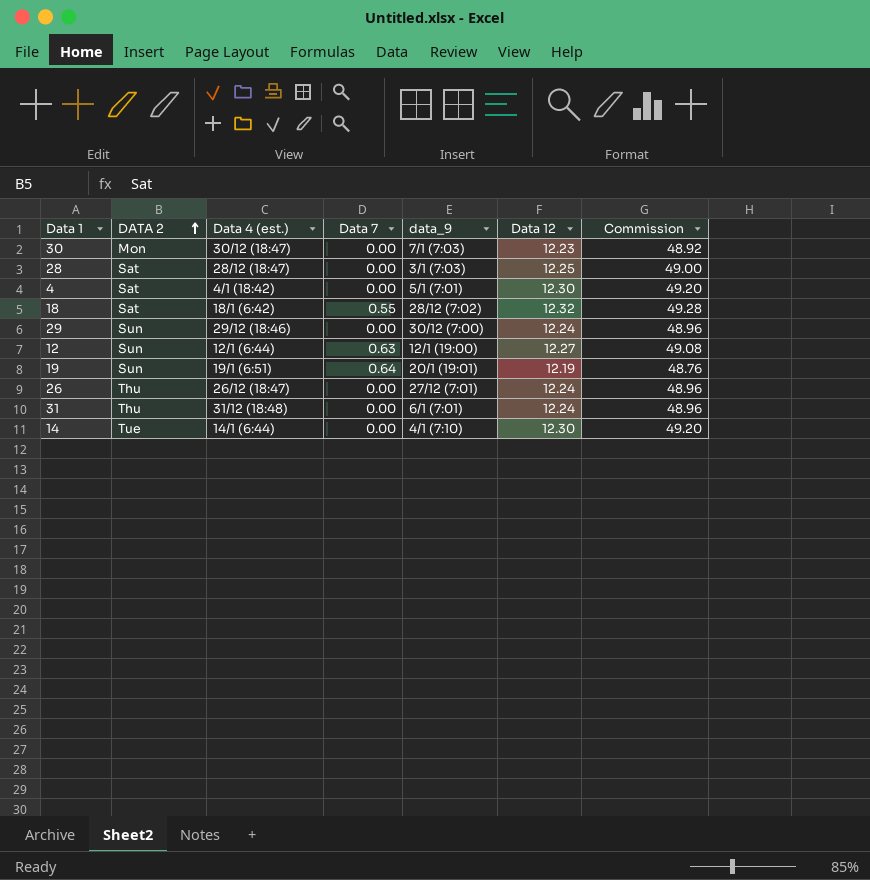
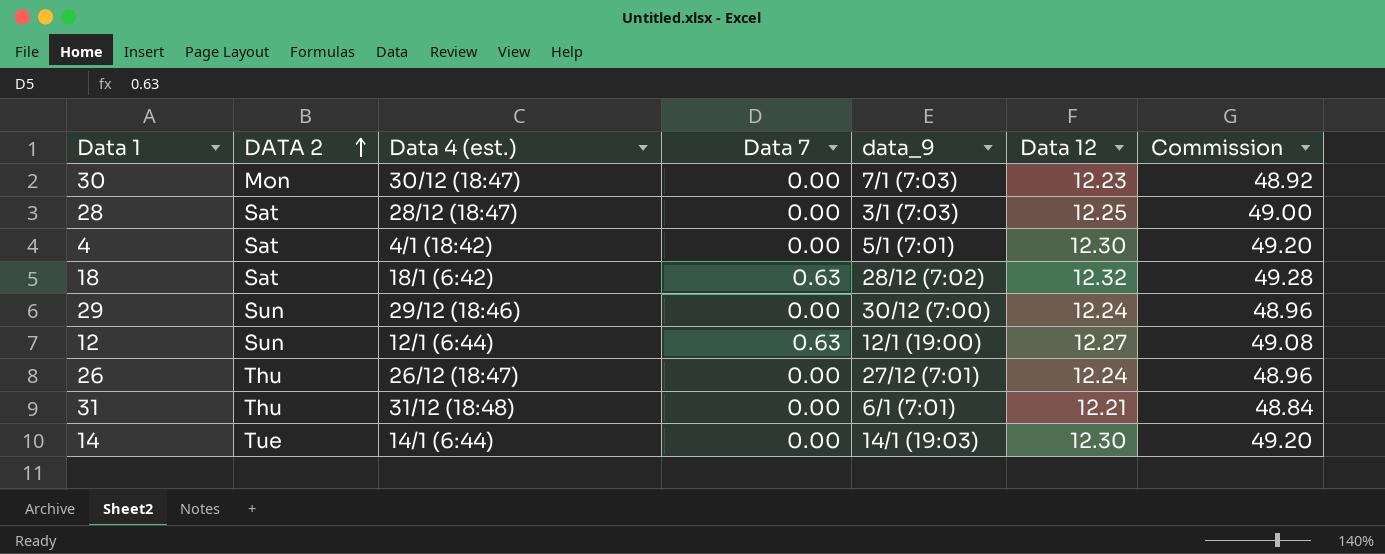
row 19: Sun | 19/1 (6:51) | 0.64 | 20/1 (19:01) | 12.19 | 48.76 -> none
18 | Data 7: 0.55 -> 0.63
31 | Data 12: 12.24 -> 12.21
31 | Commission: 48.96 -> 48.84
14 | data_9: 4/1 (7:10) -> 14/1 (19:03)

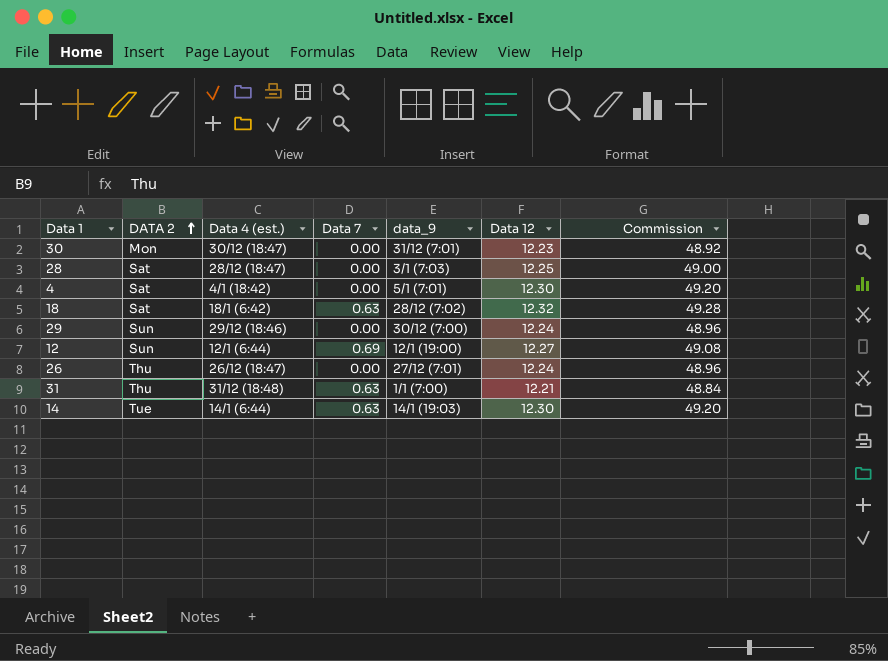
30 | data_9: 7/1 (7:03) -> 31/12 (7:01)
12 | Data 7: 0.63 -> 0.69
31 | Data 7: 0.00 -> 0.63
31 | data_9: 6/1 (7:01) -> 1/1 (7:00)
14 | Data 7: 0.00 -> 0.63

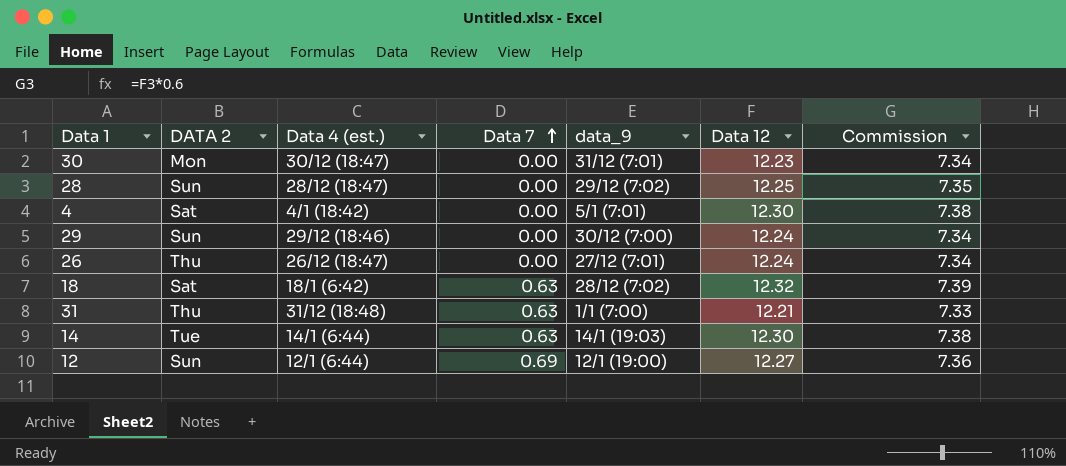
row order: DATA 2 ascending -> Data 7 ascending
column Commission | formula: [Data 12] * 4 -> [Data 12] * 0.6
28 | DATA 2: Sat -> Sun
28 | data_9: 3/1 (7:03) -> 29/12 (7:02)

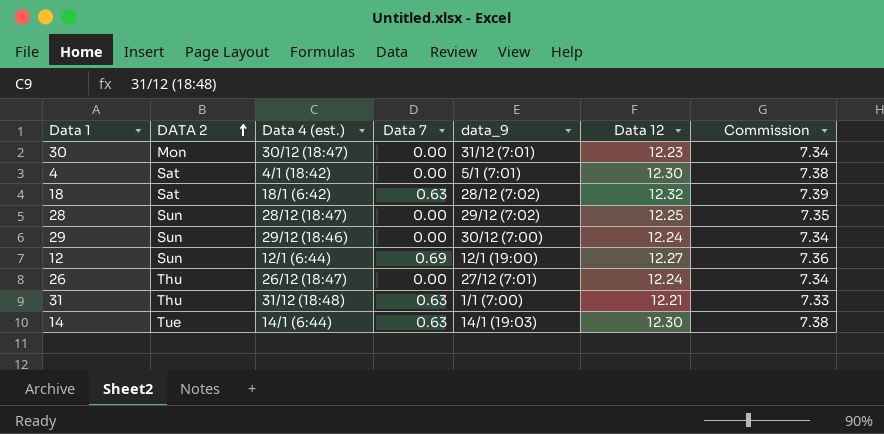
row order: Data 7 ascending -> DATA 2 ascending

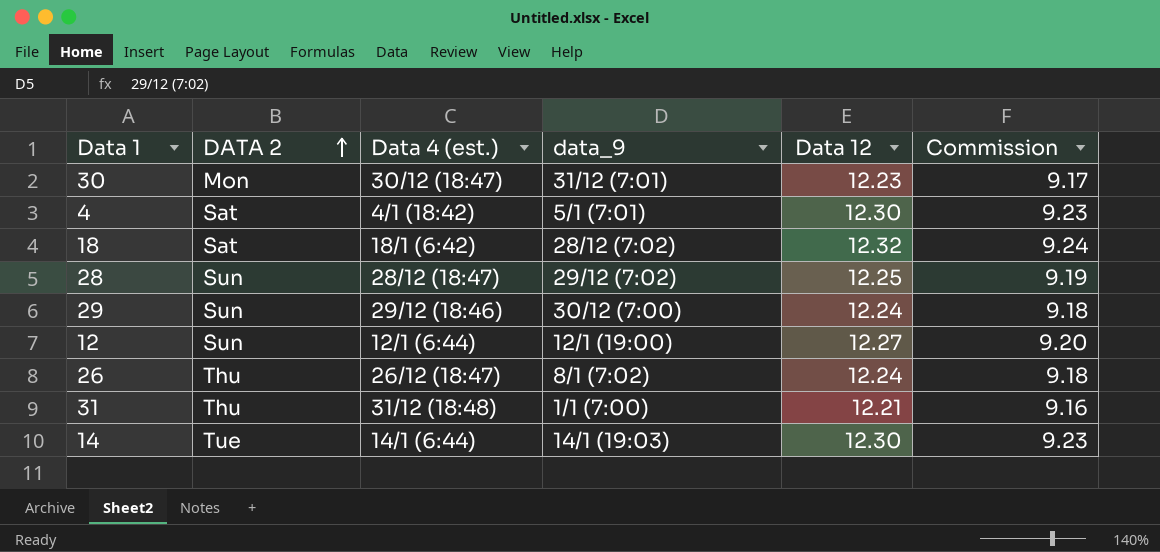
column Data 7 | position: 4 -> none
column Commission | formula: [Data 12] * 0.6 -> [Data 12] * 0.75
26 | data_9: 27/12 (7:01) -> 8/1 (7:02)

